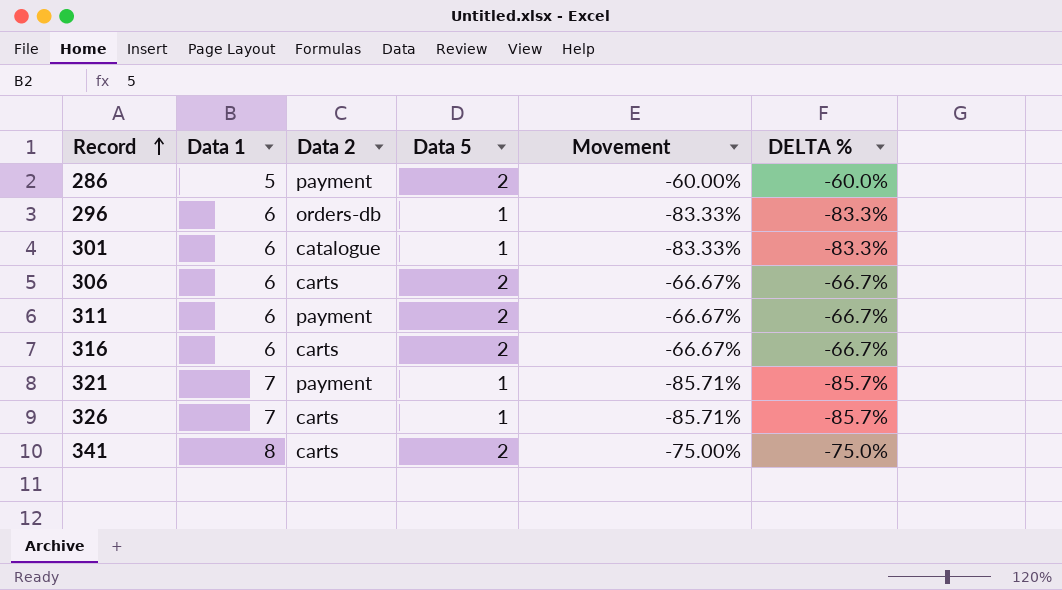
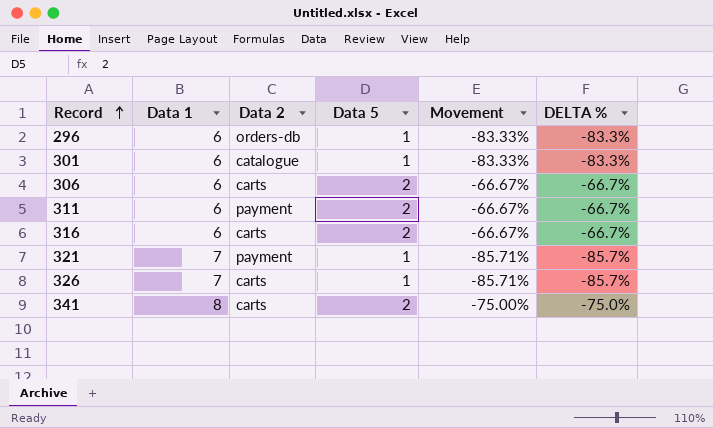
row 286: 5 | payment | 2 | -60.00% | -60.0% -> none

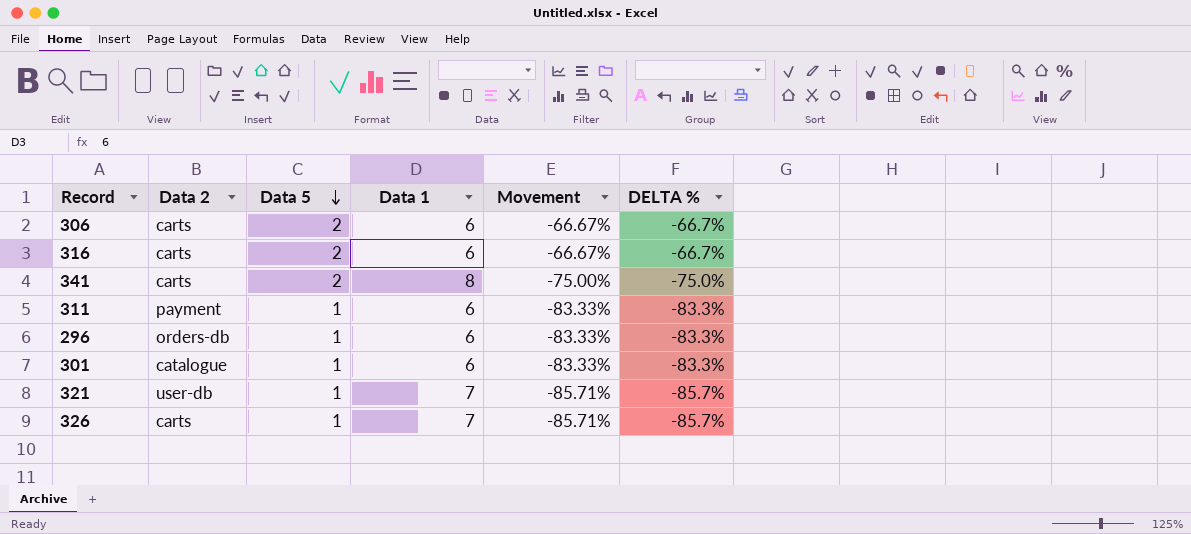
row order: Record ascending -> Data 5 descending
column Data 1 | position: 2 -> 4
311 | Data 5: 2 -> 1
311 | Movement: -66.67% -> -83.33%
311 | DELTA %: -66.7% -> -83.3%
321 | Data 2: payment -> user-db

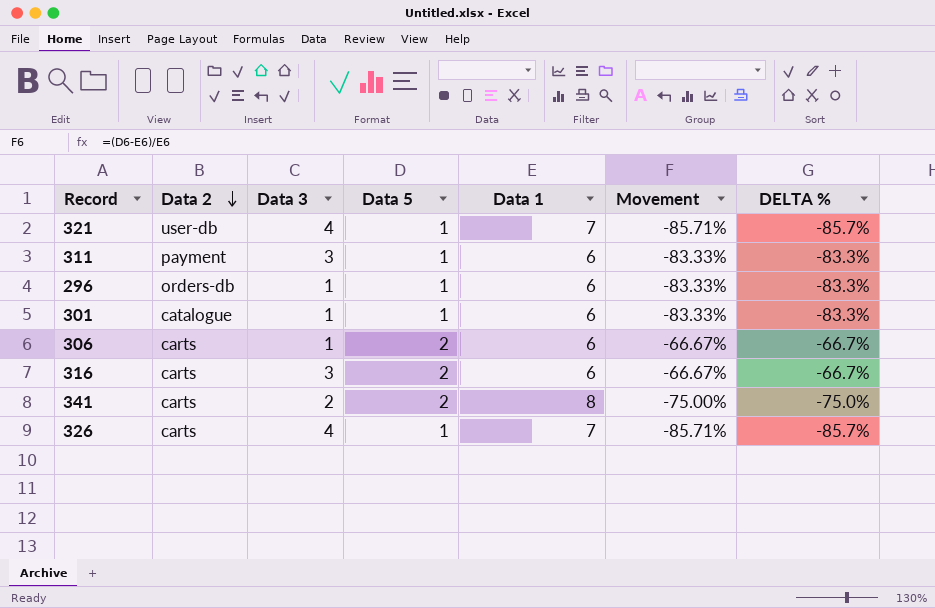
row order: Data 5 descending -> Data 2 descending
column Data 3 | position: none -> 3

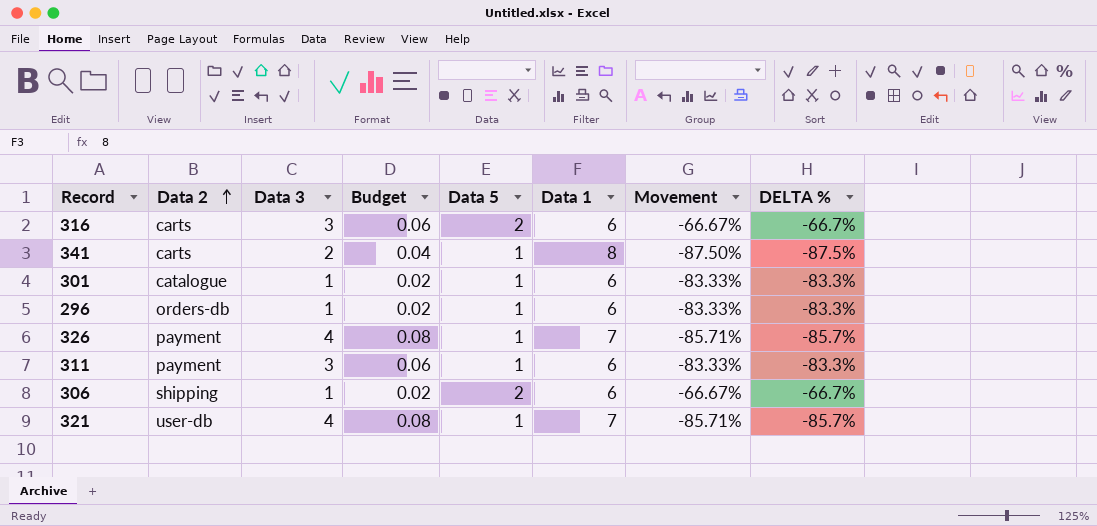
row order: Data 2 descending -> Data 2 ascending
column Budget | formula: none -> [Data 3] * 0.02
341 | Data 5: 2 -> 1
341 | Movement: -75.00% -> -87.50%
341 | DELTA %: -75.0% -> -87.5%
326 | Data 2: carts -> payment
306 | Data 2: carts -> shipping

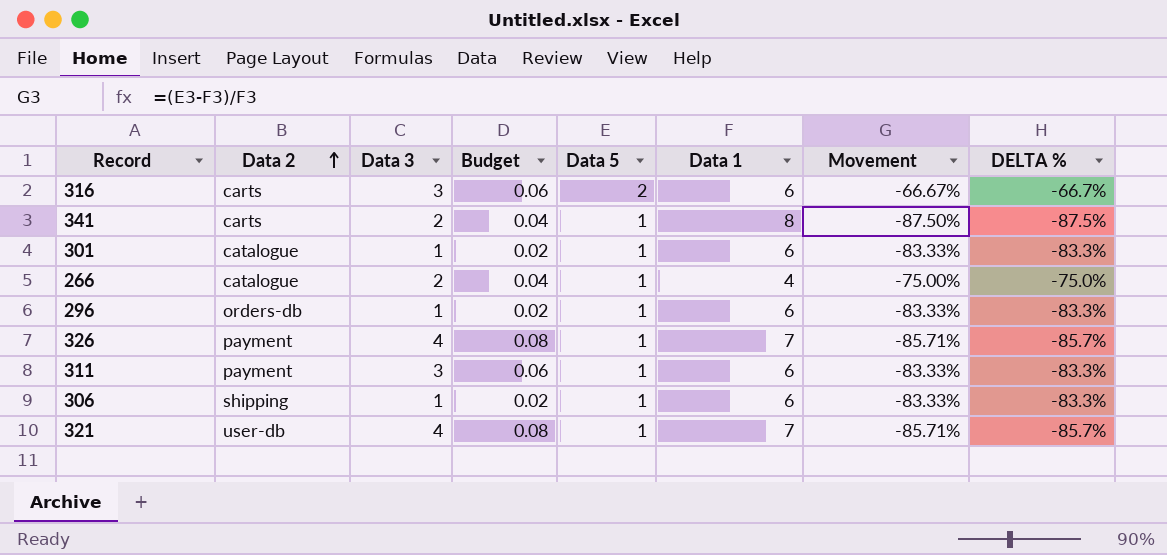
row 266: none -> catalogue | 2 | 0.04 | 1 | 4 | -75.00% | -75.0%
306 | Data 5: 2 -> 1
306 | Movement: -66.67% -> -83.33%
306 | DELTA %: -66.7% -> -83.3%

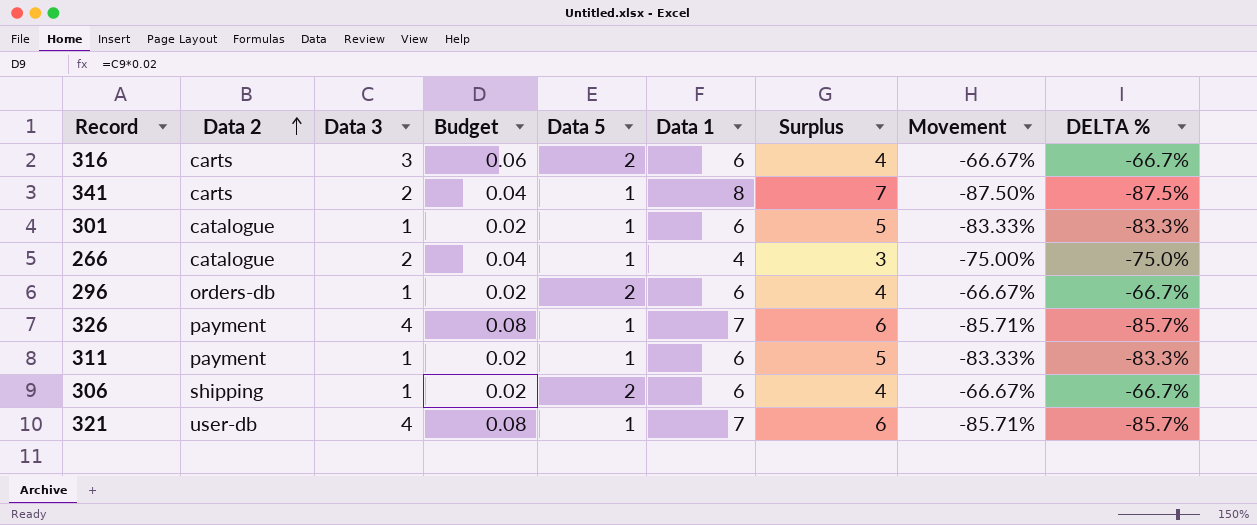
column Surplus | formula: none -> [Data 1] - [Data 5]
296 | Data 5: 1 -> 2
296 | Movement: -83.33% -> -66.67%
296 | DELTA %: -83.3% -> -66.7%
311 | Data 3: 3 -> 1
311 | Budget: 0.06 -> 0.02
306 | Data 5: 1 -> 2
306 | Movement: -83.33% -> -66.67%
306 | DELTA %: -83.3% -> -66.7%

